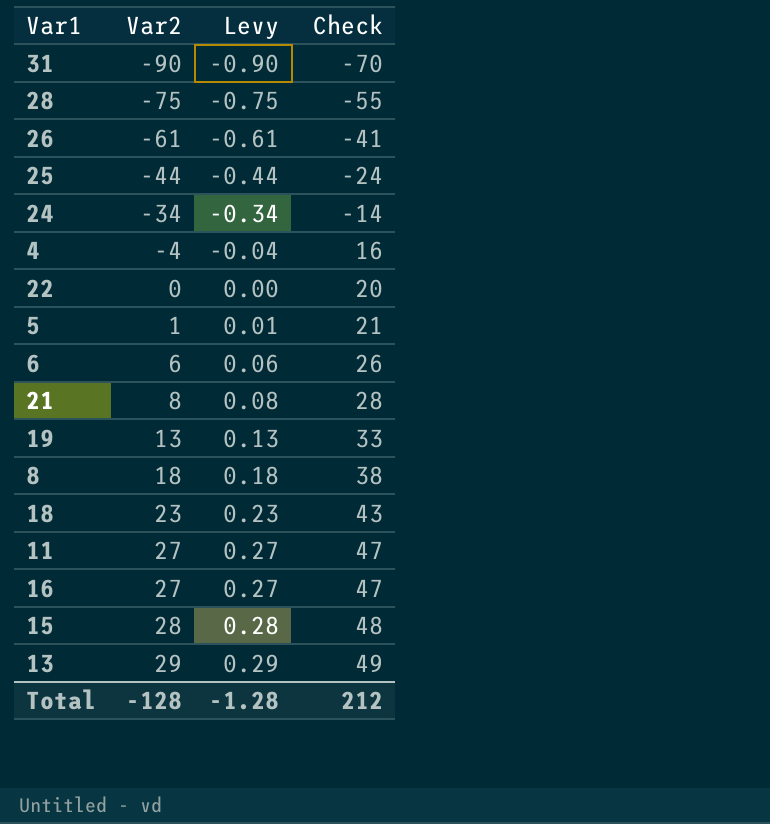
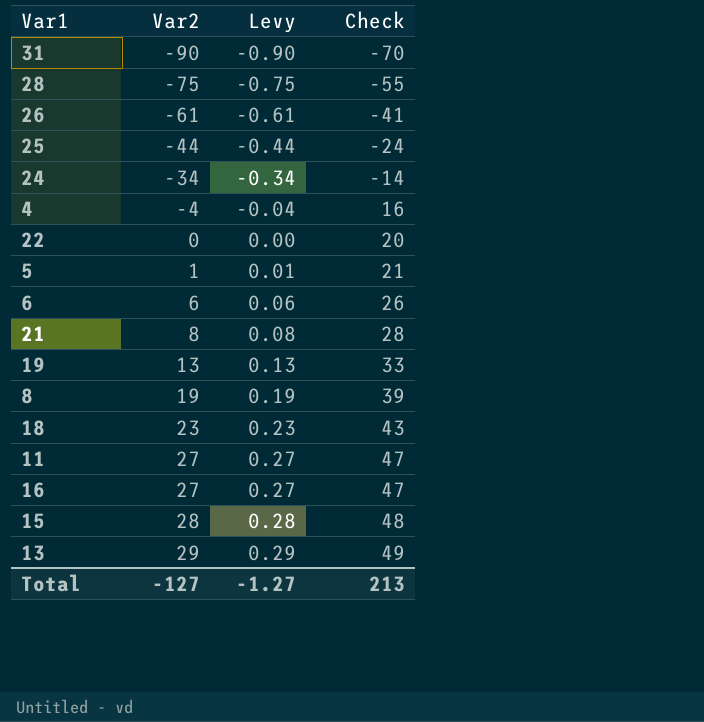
8 | Var2: 18 -> 19
8 | Levy: 0.18 -> 0.19
8 | Check: 38 -> 39
Total | Var2: -128 -> -127
Total | Levy: -1.28 -> -1.27
Total | Check: 212 -> 213

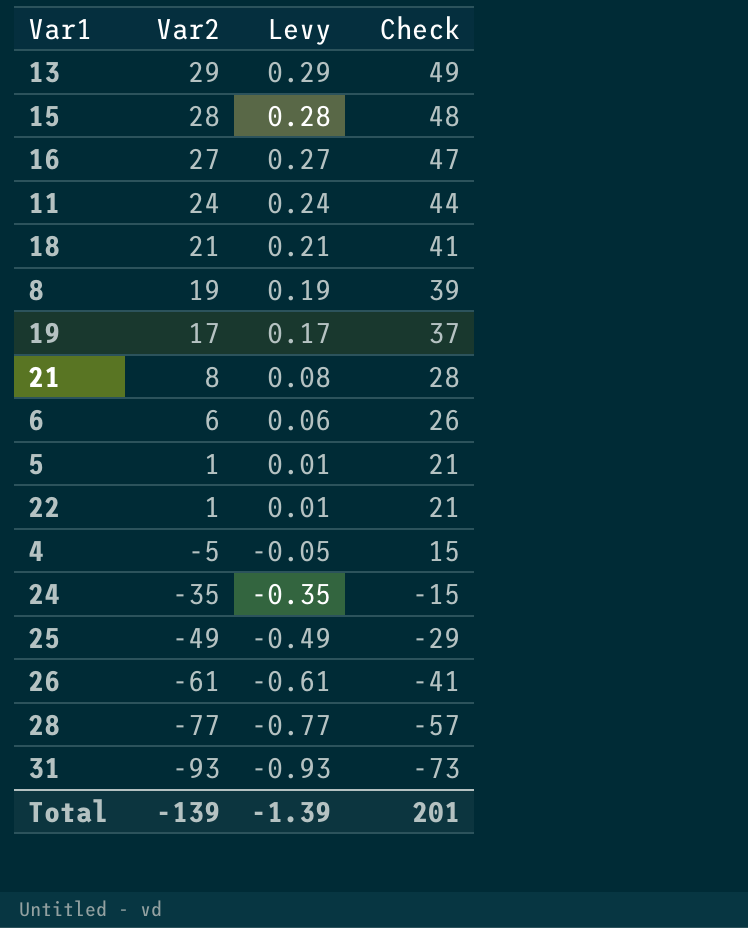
row order: Var2 ascending -> Var2 descending
11 | Var2: 27 -> 24
11 | Levy: 0.27 -> 0.24
11 | Check: 47 -> 44
18 | Var2: 23 -> 21
18 | Levy: 0.23 -> 0.21
18 | Check: 43 -> 41
19 | Var2: 13 -> 17
19 | Levy: 0.13 -> 0.17
19 | Check: 33 -> 37
22 | Var2: 0 -> 1
22 | Levy: 0.00 -> 0.01
22 | Check: 20 -> 21
4 | Var2: -4 -> -5
4 | Levy: -0.04 -> -0.05
4 | Check: 16 -> 15
24 | Var2: -34 -> -35
24 | Levy: -0.34 -> -0.35
24 | Check: -14 -> -15
25 | Var2: -44 -> -49
25 | Levy: -0.44 -> -0.49
25 | Check: -24 -> -29
28 | Var2: -75 -> -77
28 | Levy: -0.75 -> -0.77
28 | Check: -55 -> -57
31 | Var2: -90 -> -93
31 | Levy: -0.90 -> -0.93
31 | Check: -70 -> -73
Total | Var2: -127 -> -139
Total | Levy: -1.27 -> -1.39
Total | Check: 213 -> 201

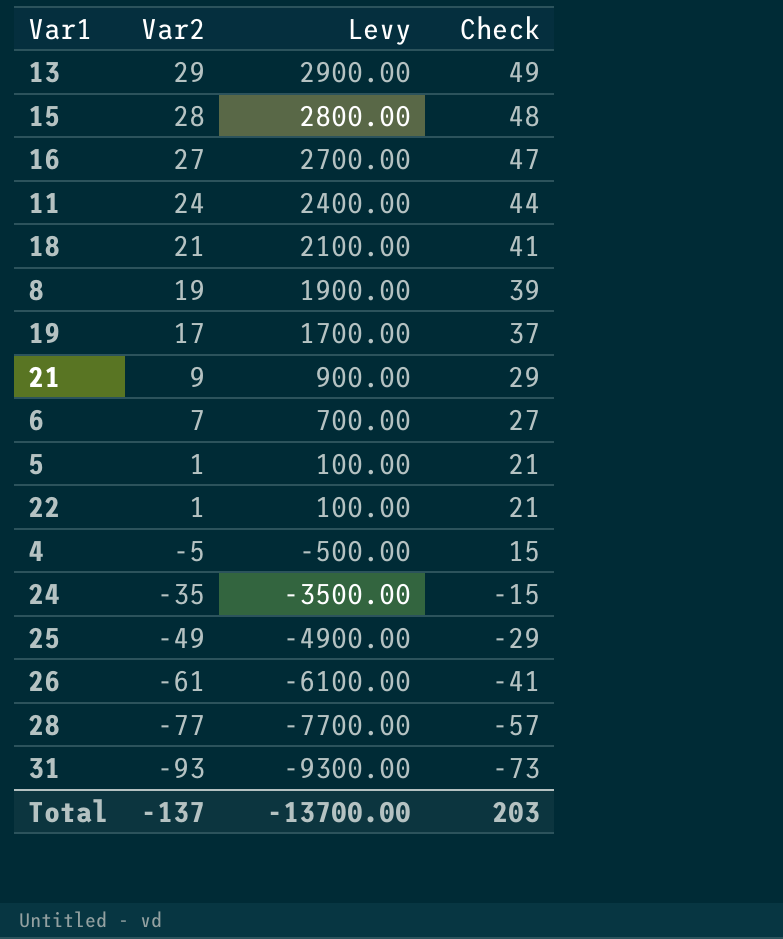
column Levy | formula: [Var2] * 0.01 -> [Var2] * 100
21 | Var2: 8 -> 9
21 | Check: 28 -> 29
6 | Var2: 6 -> 7
6 | Check: 26 -> 27
Total | Var2: -139 -> -137
Total | Levy: -1.39 -> -13700.00
Total | Check: 201 -> 203

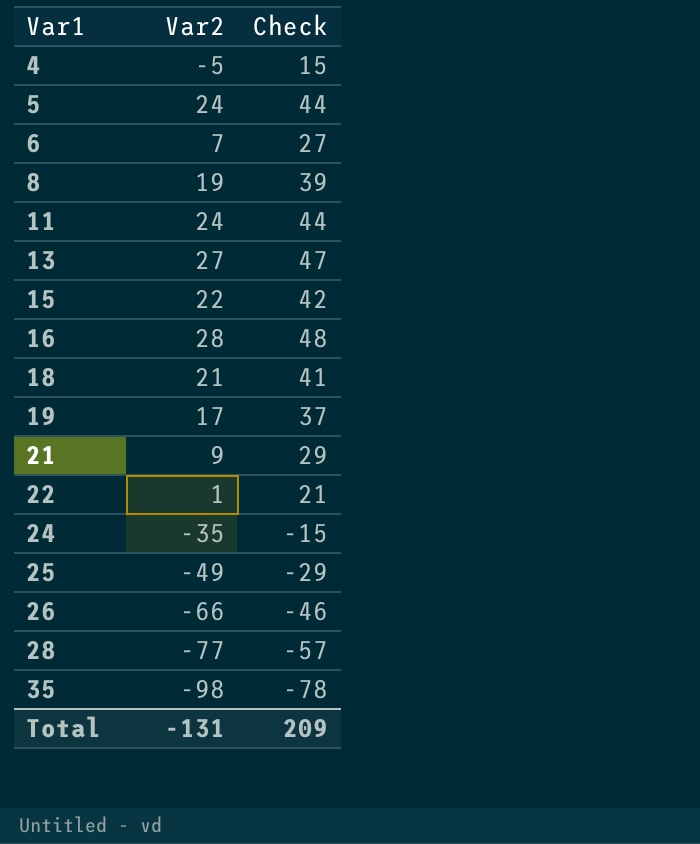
row order: Var2 descending -> Var1 ascending
column Levy | formula: [Var2] * 100 -> none
row 31: -93 | -9300.00 | -73 -> none
5 | Var2: 1 -> 24
5 | Check: 21 -> 44
13 | Var2: 29 -> 27
13 | Check: 49 -> 47
15 | Var2: 28 -> 22
15 | Check: 48 -> 42
16 | Var2: 27 -> 28
16 | Check: 47 -> 48
26 | Var2: -61 -> -66
26 | Check: -41 -> -46
row 35: none -> -98 | -78
Total | Var2: -137 -> -131
Total | Check: 203 -> 209

